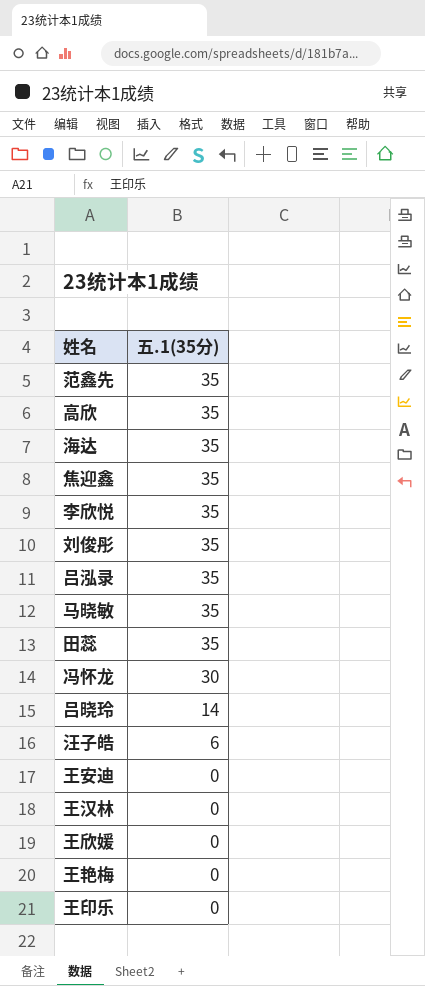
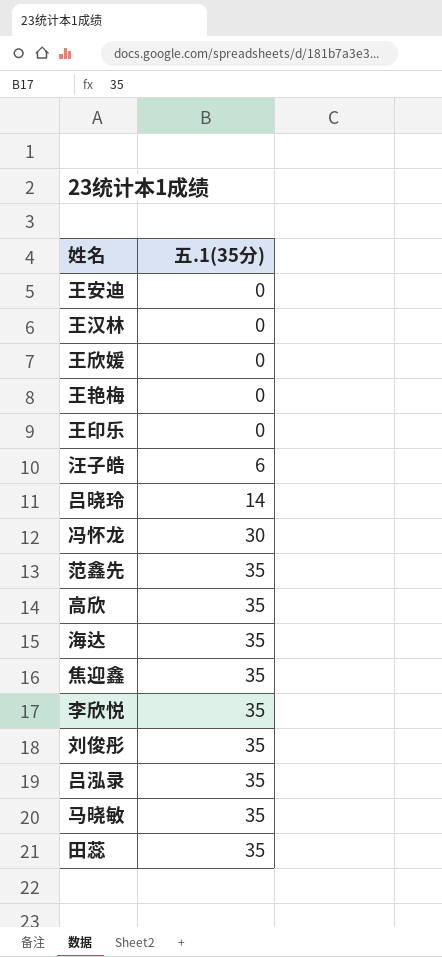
row order: 五.1(35分) descending -> 五.1(35分) ascending

